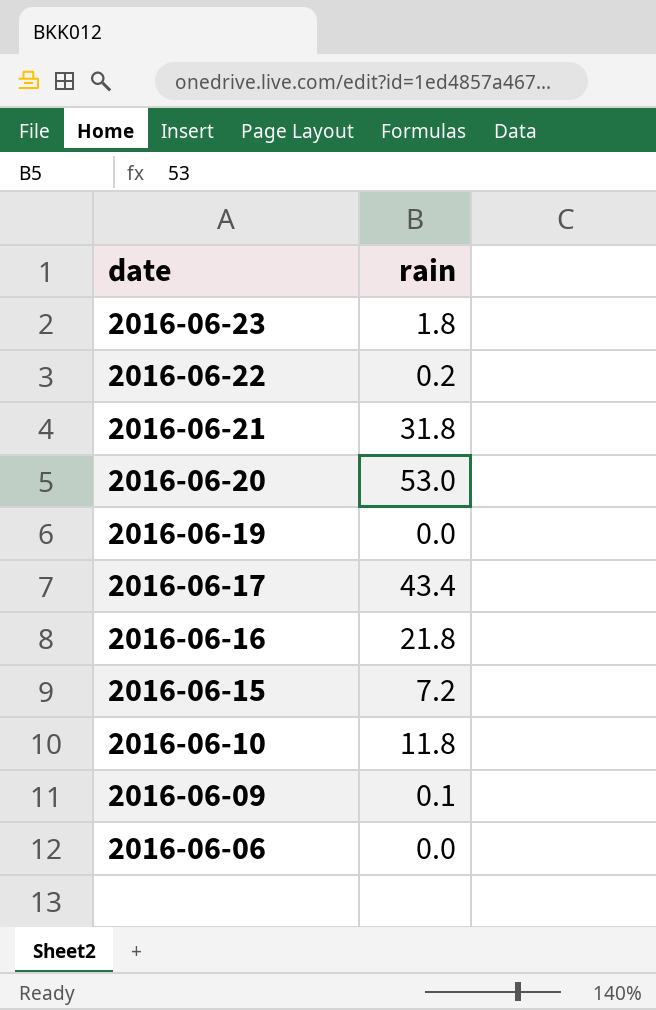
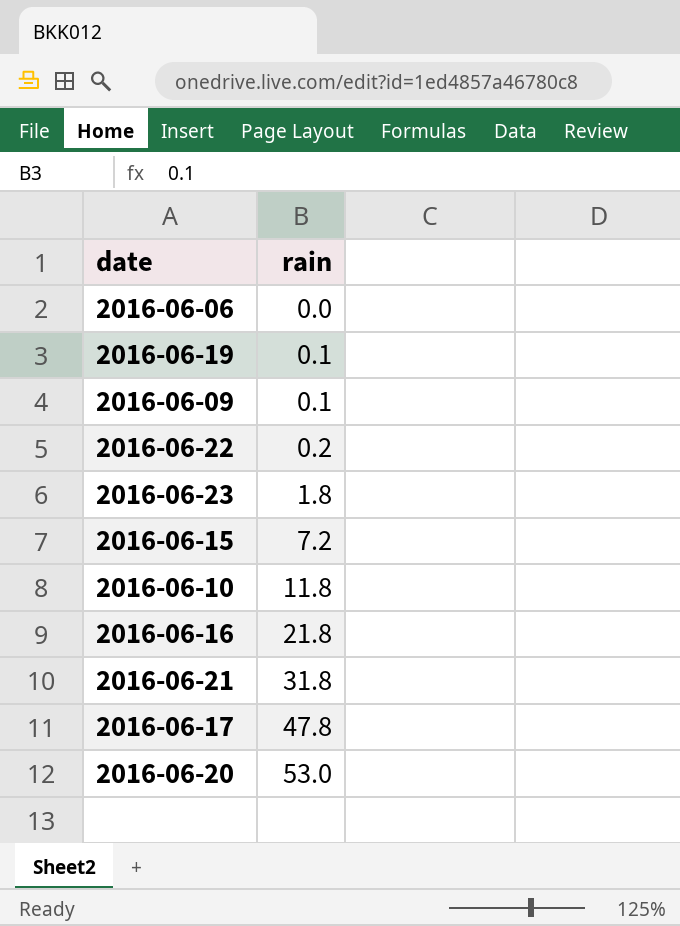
row order: date descending -> rain ascending
2016-06-19 | rain: 0.0 -> 0.1
2016-06-17 | rain: 43.4 -> 47.8

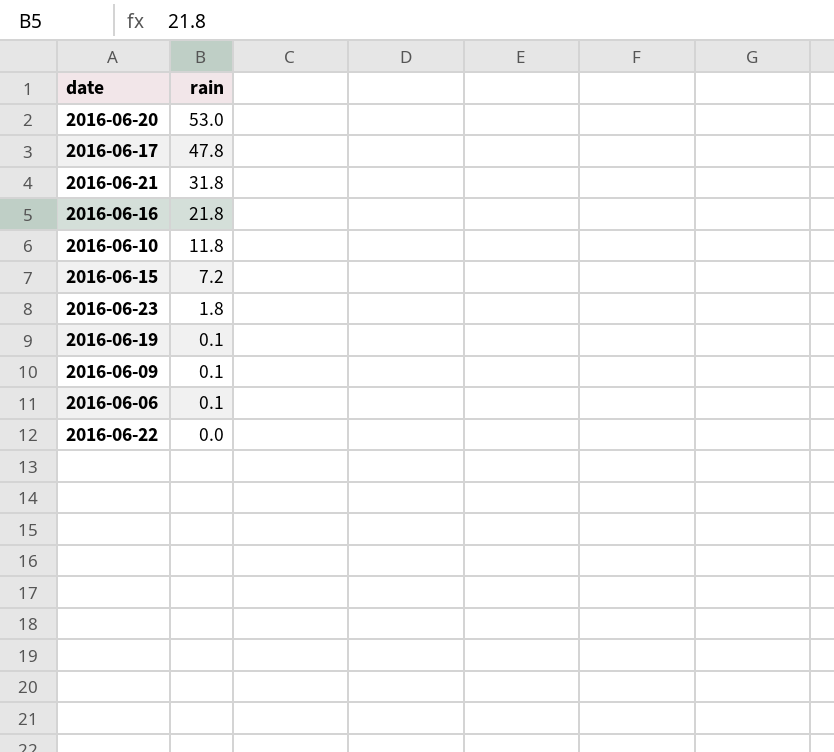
row order: rain ascending -> rain descending
2016-06-06 | rain: 0.0 -> 0.1
2016-06-22 | rain: 0.2 -> 0.0

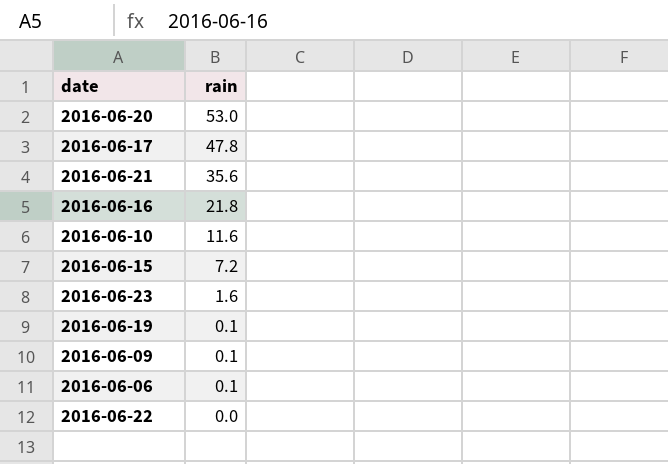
2016-06-21 | rain: 31.8 -> 35.6
2016-06-10 | rain: 11.8 -> 11.6
2016-06-23 | rain: 1.8 -> 1.6

